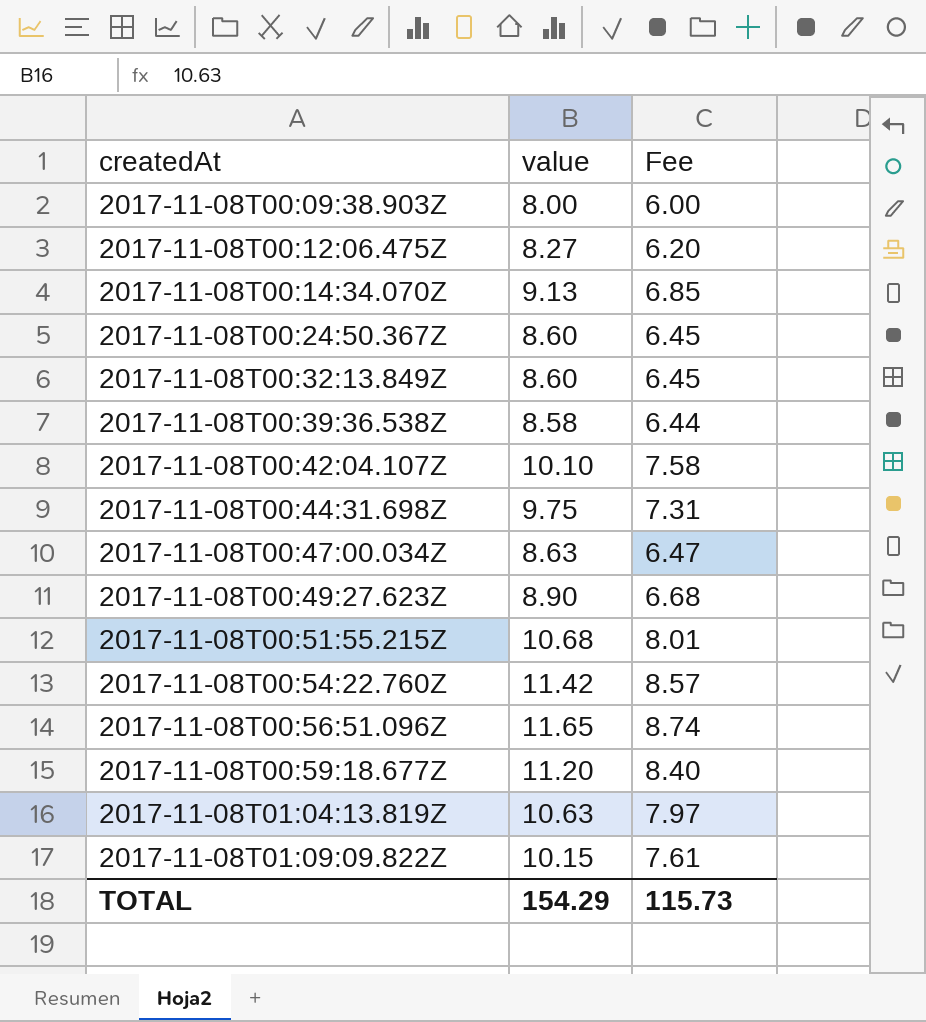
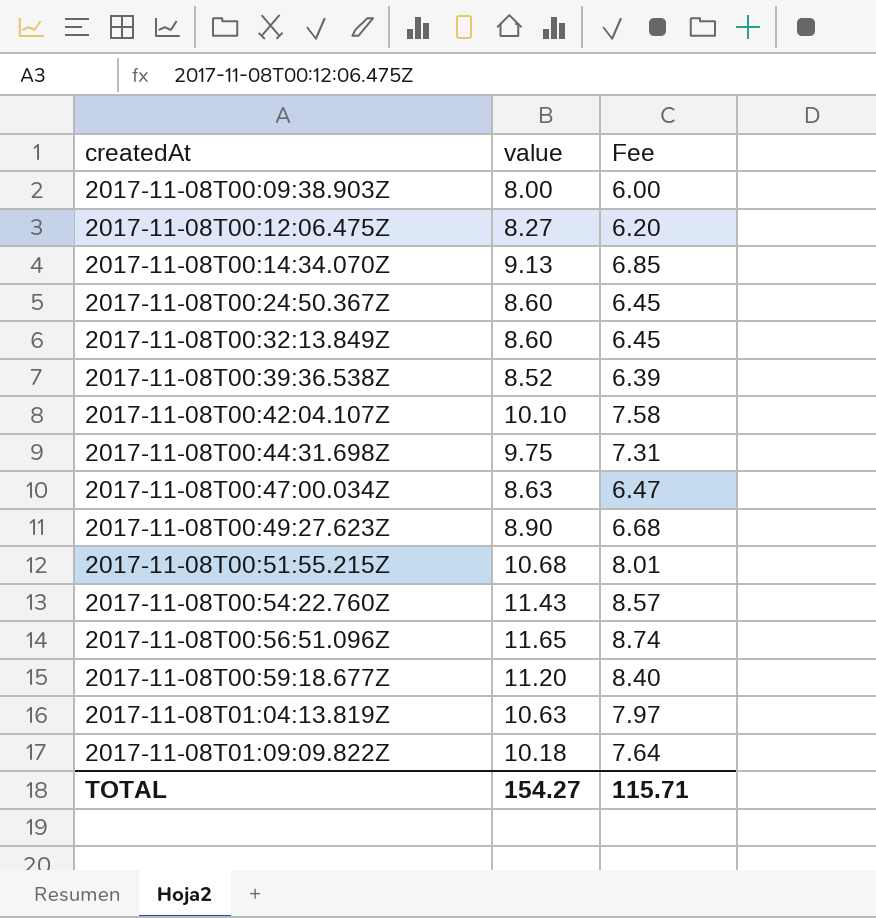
2017-11-08T00:39:36.538Z | value: 8.58 -> 8.52
2017-11-08T00:39:36.538Z | Fee: 6.44 -> 6.39
2017-11-08T00:54:22.760Z | value: 11.42 -> 11.43
2017-11-08T01:09:09.822Z | value: 10.15 -> 10.18
2017-11-08T01:09:09.822Z | Fee: 7.61 -> 7.64
TOTAL | value: 154.29 -> 154.27
TOTAL | Fee: 115.73 -> 115.71

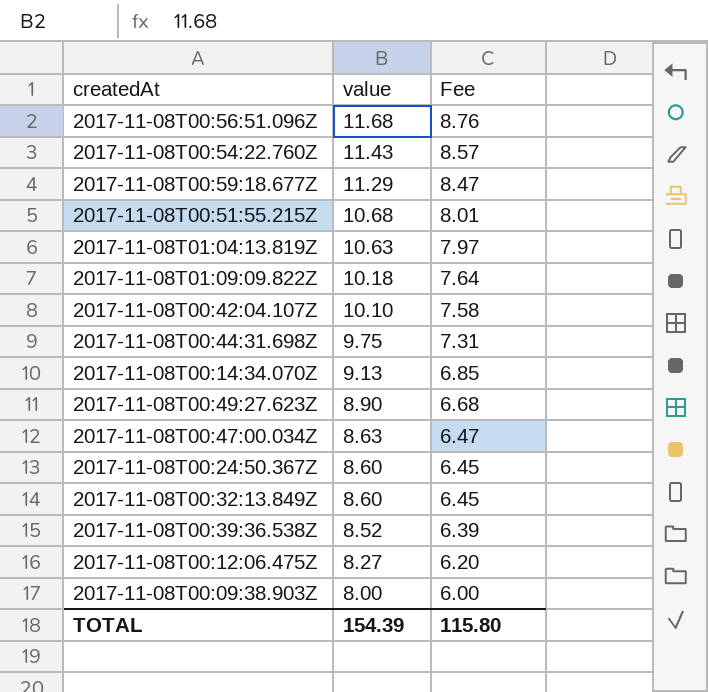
row order: createdAt ascending -> value descending
2017-11-08T00:56:51.096Z | value: 11.65 -> 11.68
2017-11-08T00:56:51.096Z | Fee: 8.74 -> 8.76
2017-11-08T00:59:18.677Z | value: 11.20 -> 11.29
2017-11-08T00:59:18.677Z | Fee: 8.40 -> 8.47
TOTAL | value: 154.27 -> 154.39
TOTAL | Fee: 115.71 -> 115.80

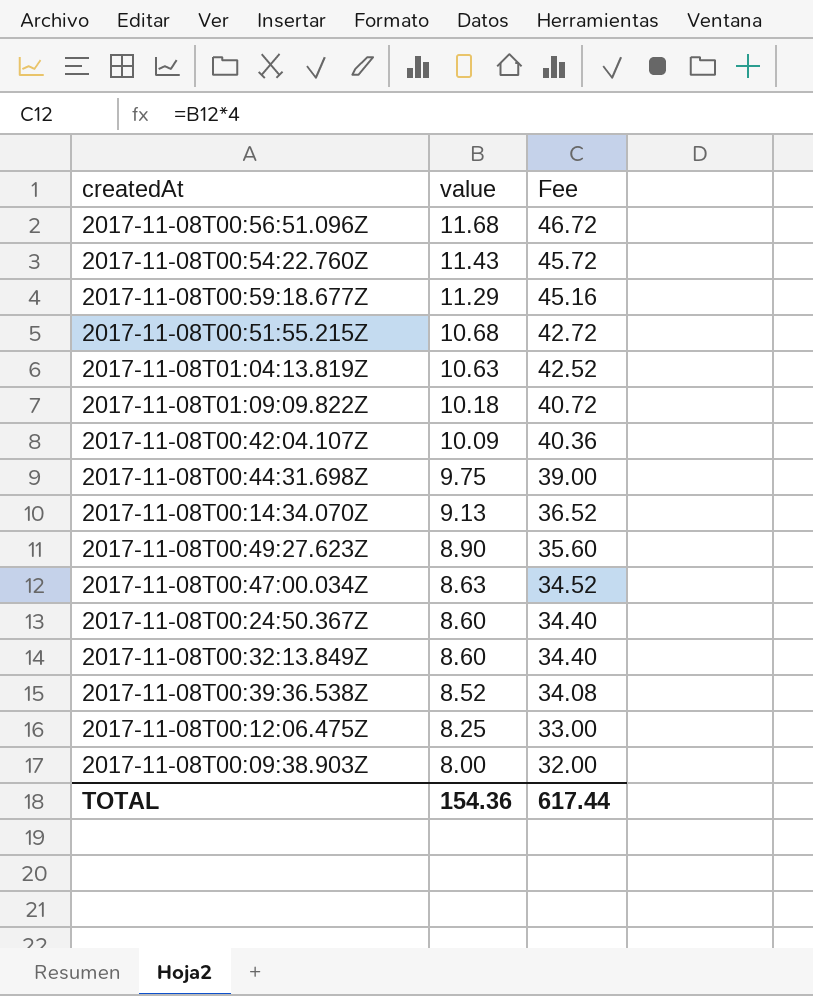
column Fee | formula: [value] * 0.75 -> [value] * 4
2017-11-08T00:42:04.107Z | value: 10.10 -> 10.09
2017-11-08T00:12:06.475Z | value: 8.27 -> 8.25
TOTAL | value: 154.39 -> 154.36
TOTAL | Fee: 115.80 -> 617.44

